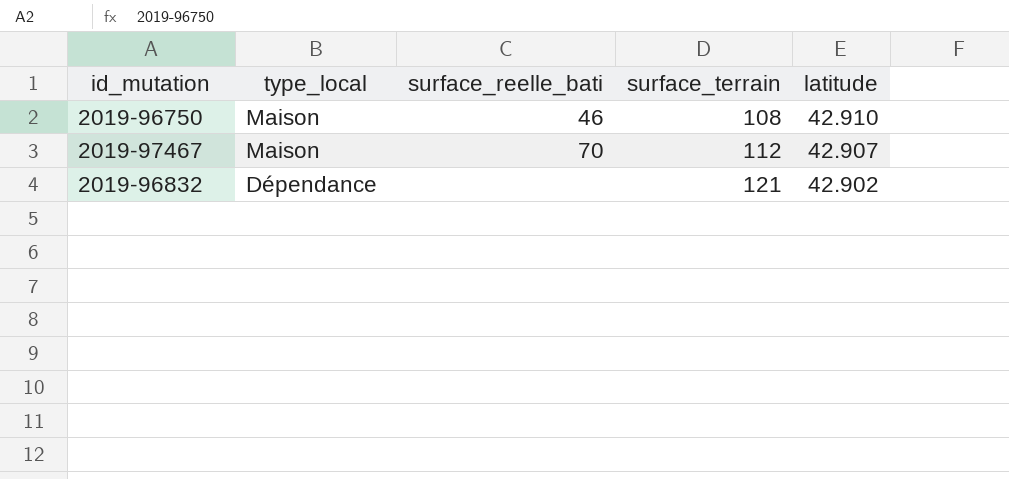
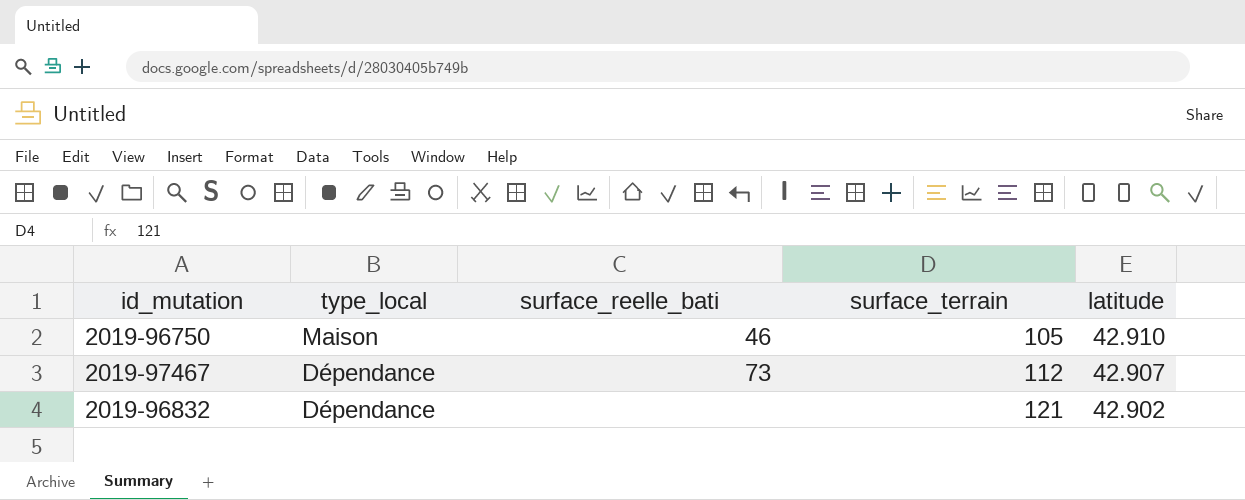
2019-96750 | surface_terrain: 108 -> 105
2019-97467 | type_local: Maison -> Dépendance
2019-97467 | surface_reelle_bati: 70 -> 73

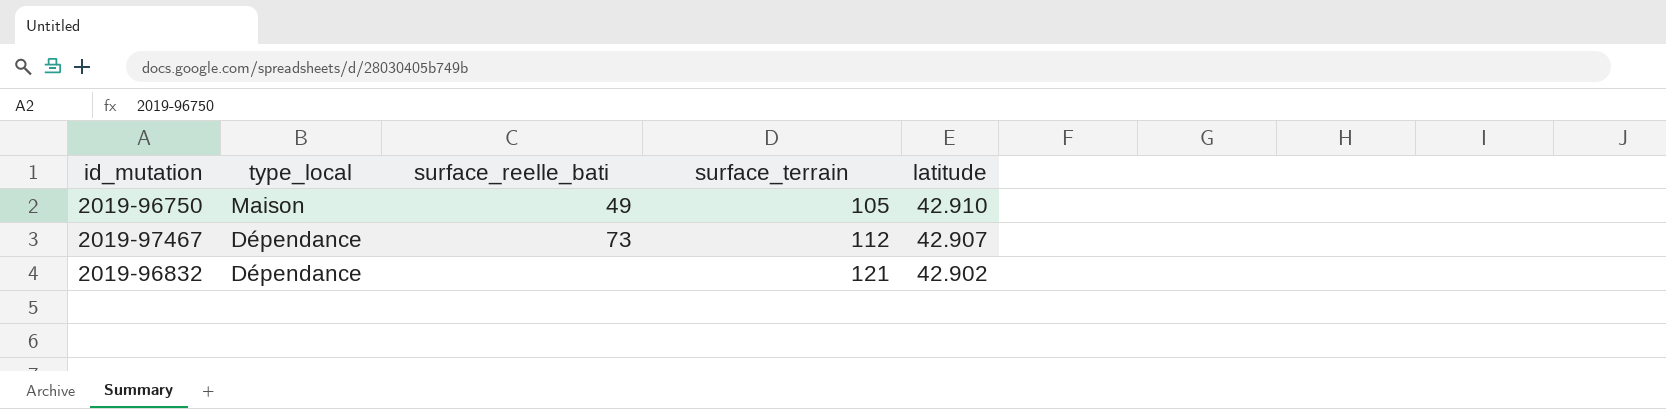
2019-96750 | surface_reelle_bati: 46 -> 49

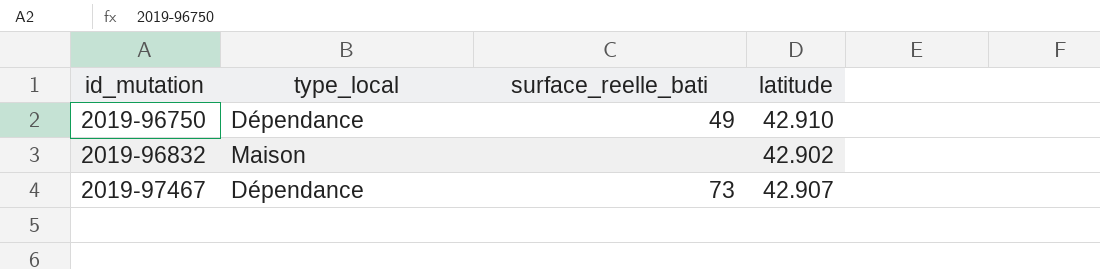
row order: type_local descending -> id_mutation ascending
column surface_terrain | position: 4 -> none
2019-96750 | type_local: Maison -> Dépendance
2019-96832 | type_local: Dépendance -> Maison

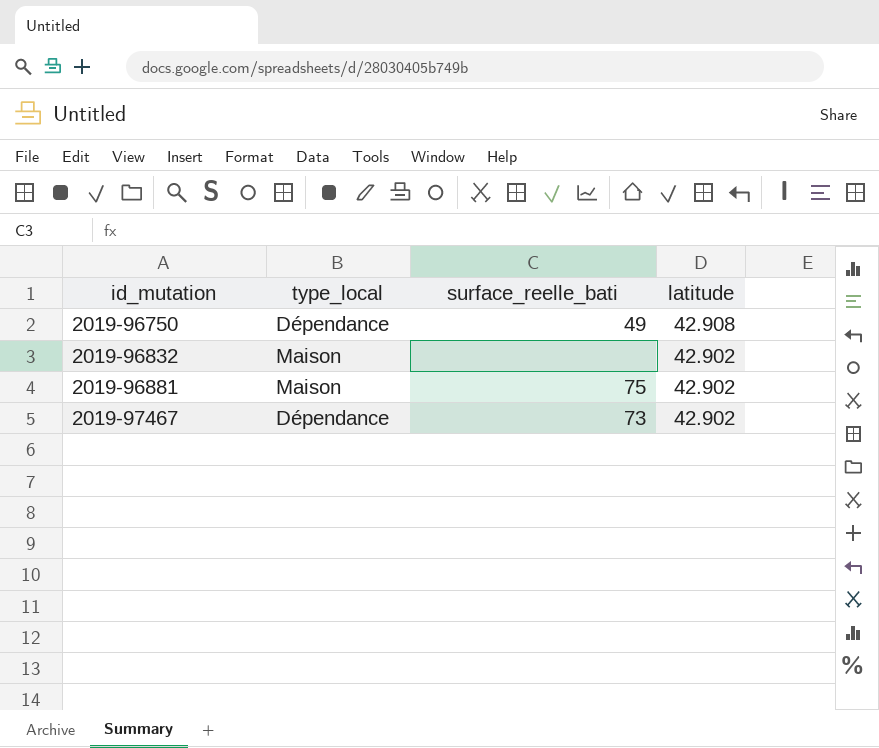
2019-96750 | latitude: 42.910 -> 42.908
row 2019-96881: none -> Maison | 75 | 42.902
2019-97467 | latitude: 42.907 -> 42.902

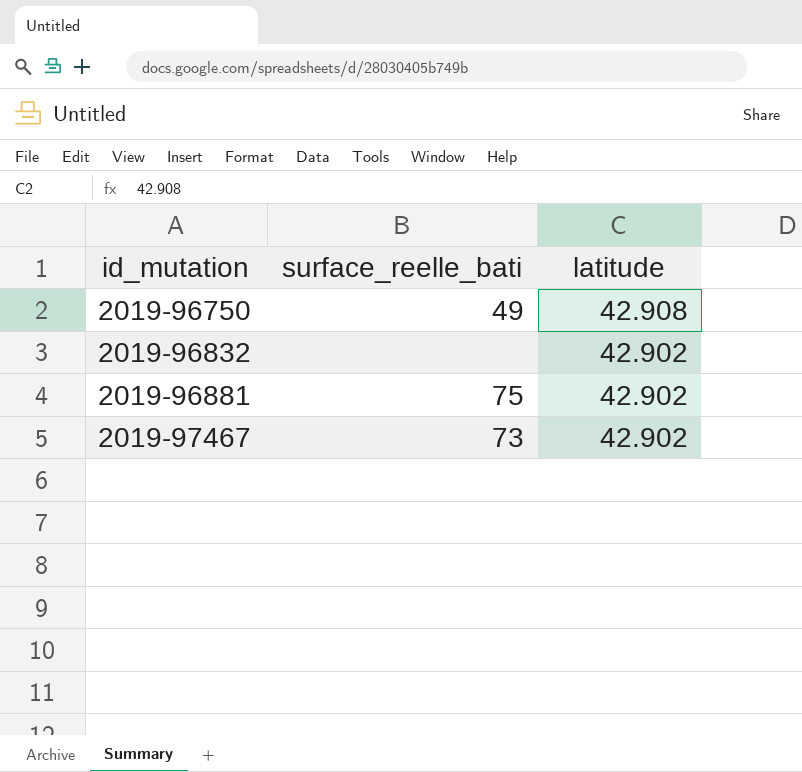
column type_local | position: 2 -> none

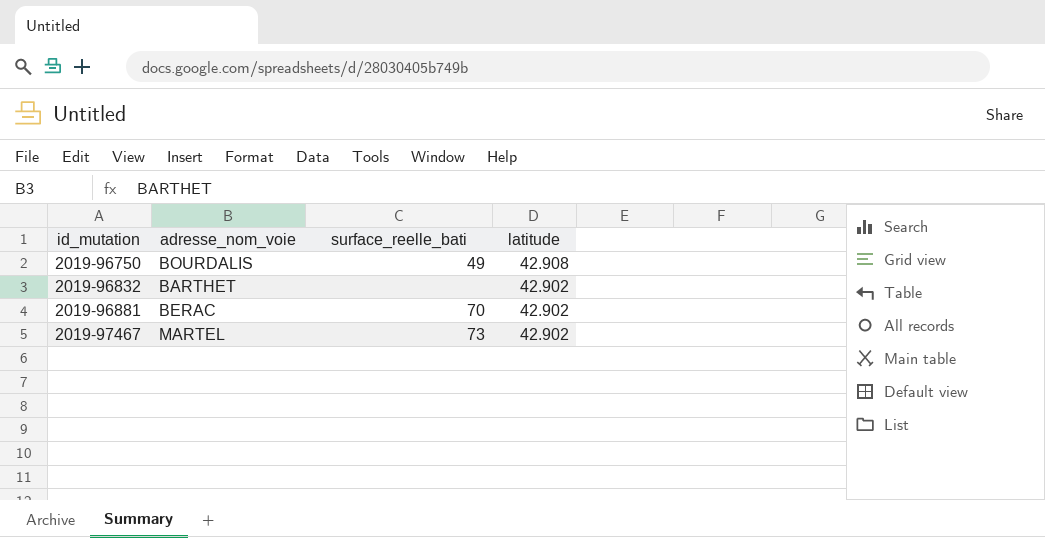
column adresse_nom_voie | position: none -> 2
2019-96881 | surface_reelle_bati: 75 -> 70

